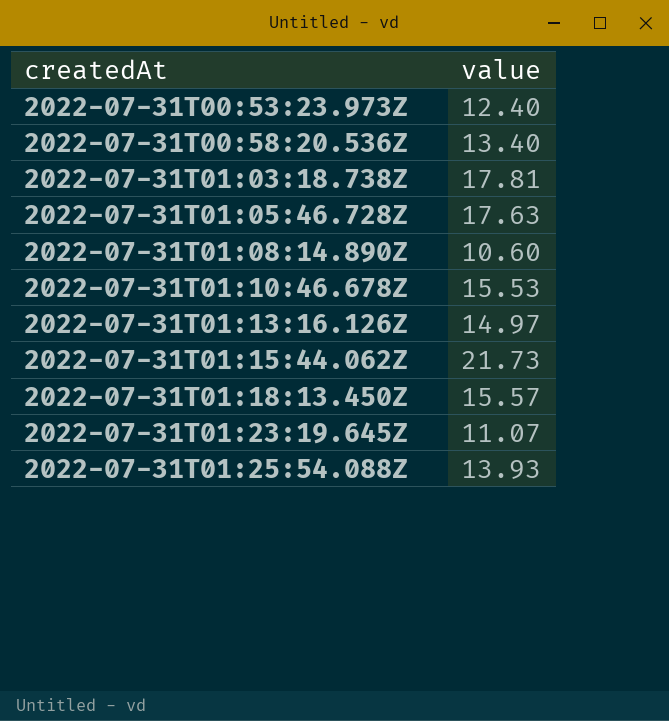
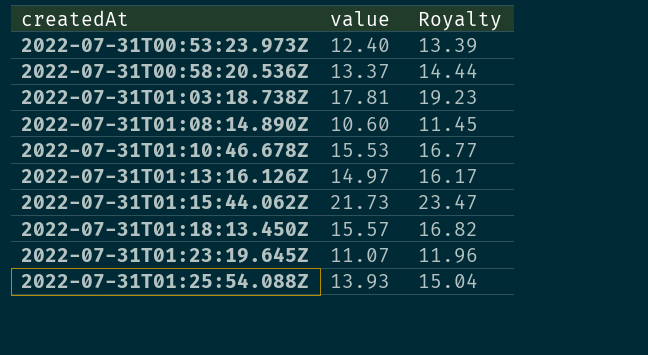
column Royalty | formula: none -> [value] * 1.08
row 2022-07-31T01:05:46.728Z: 17.63 -> none
2022-07-31T00:58:20.536Z | value: 13.40 -> 13.37

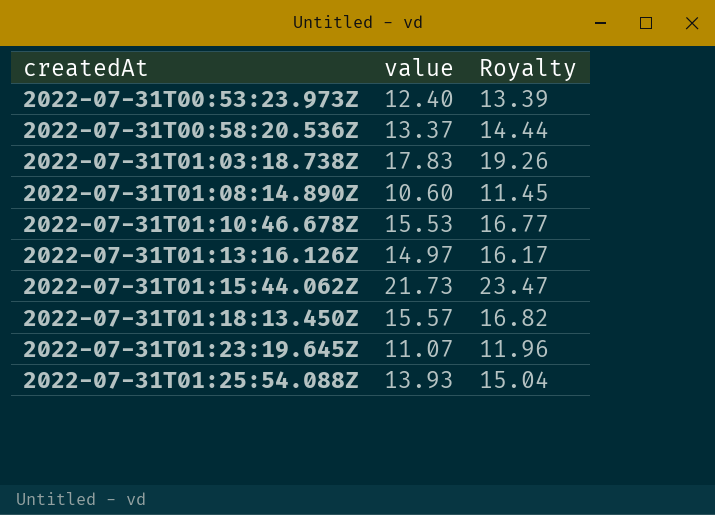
2022-07-31T01:03:18.738Z | value: 17.81 -> 17.83
2022-07-31T01:03:18.738Z | Royalty: 19.23 -> 19.26

